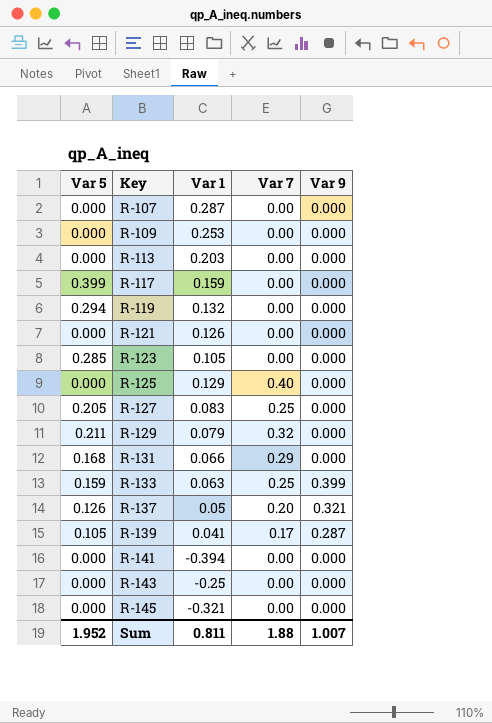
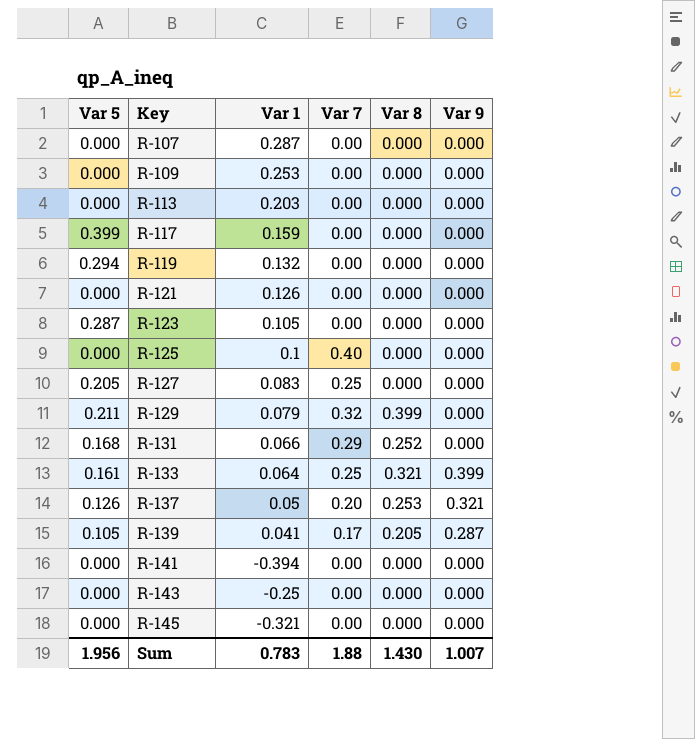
column Var 8 | position: none -> 5
R-123 | Var 5: 0.285 -> 0.287
R-125 | Var 1: 0.129 -> 0.1
R-133 | Var 5: 0.159 -> 0.161
R-133 | Var 1: 0.063 -> 0.064
Sum | Var 5: 1.952 -> 1.956
Sum | Var 1: 0.811 -> 0.783

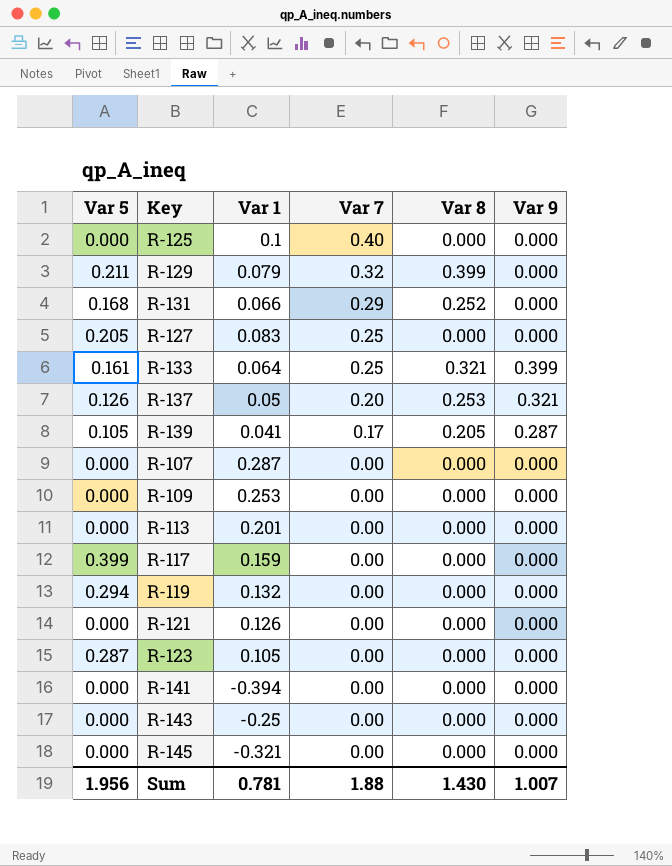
row order: Key ascending -> Var 7 descending
R-113 | Var 1: 0.203 -> 0.201
Sum | Var 1: 0.783 -> 0.781

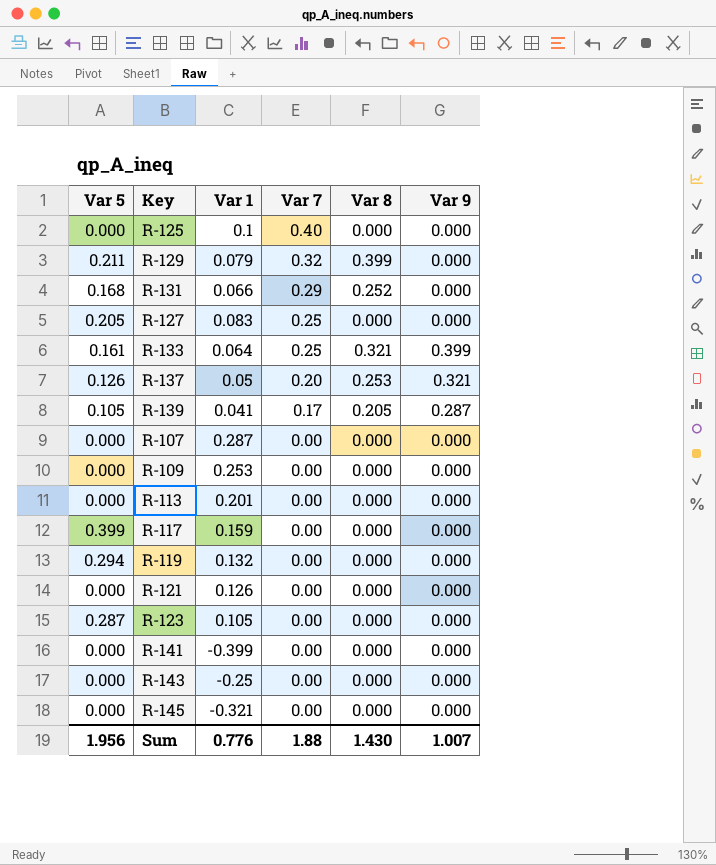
R-141 | Var 1: -0.394 -> -0.399
Sum | Var 1: 0.781 -> 0.776

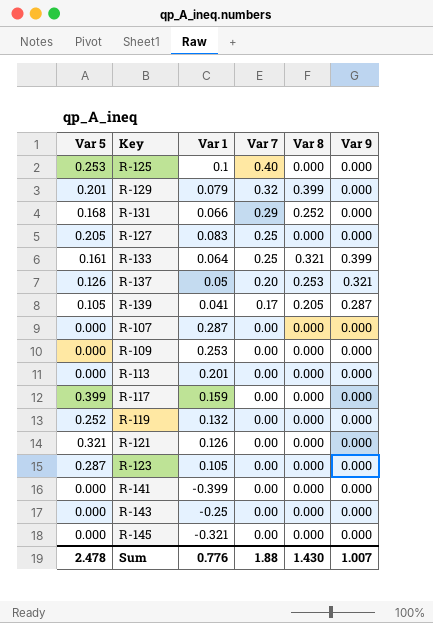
R-125 | Var 5: 0.000 -> 0.253
R-129 | Var 5: 0.211 -> 0.201
R-119 | Var 5: 0.294 -> 0.252
R-121 | Var 5: 0.000 -> 0.321
Sum | Var 5: 1.956 -> 2.478

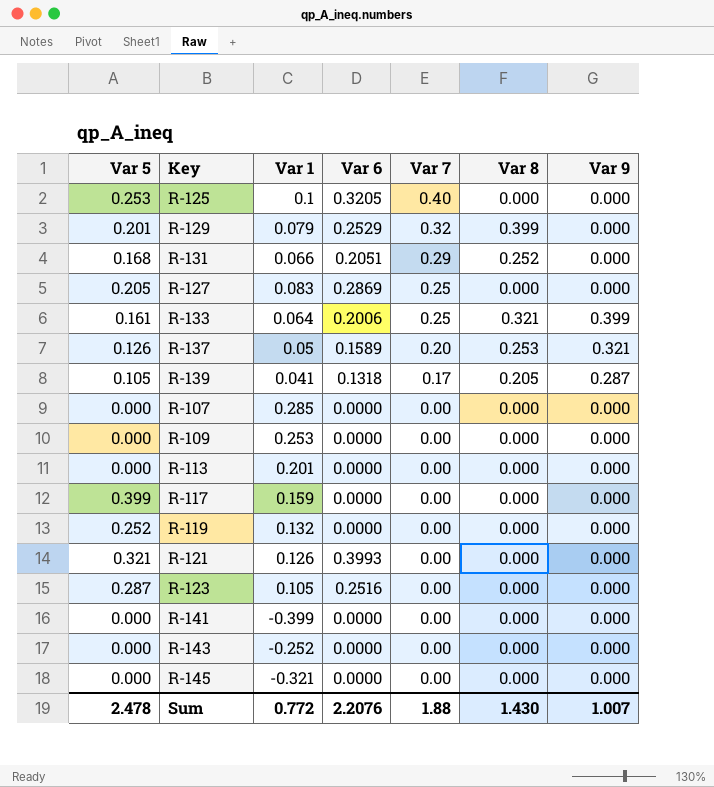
column Var 6 | position: none -> 4
R-107 | Var 1: 0.287 -> 0.285
R-143 | Var 1: -0.25 -> -0.252
Sum | Var 1: 0.776 -> 0.772

